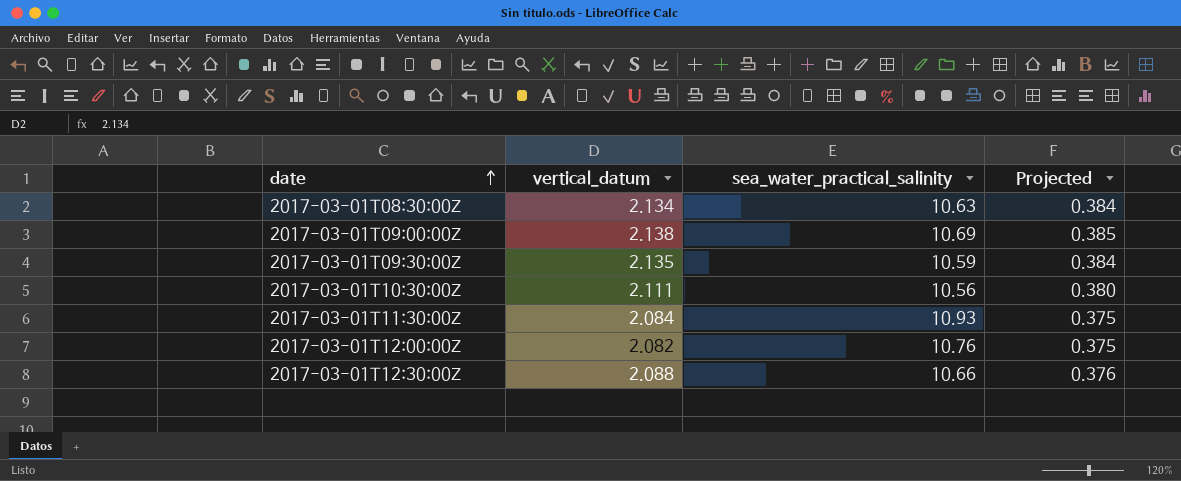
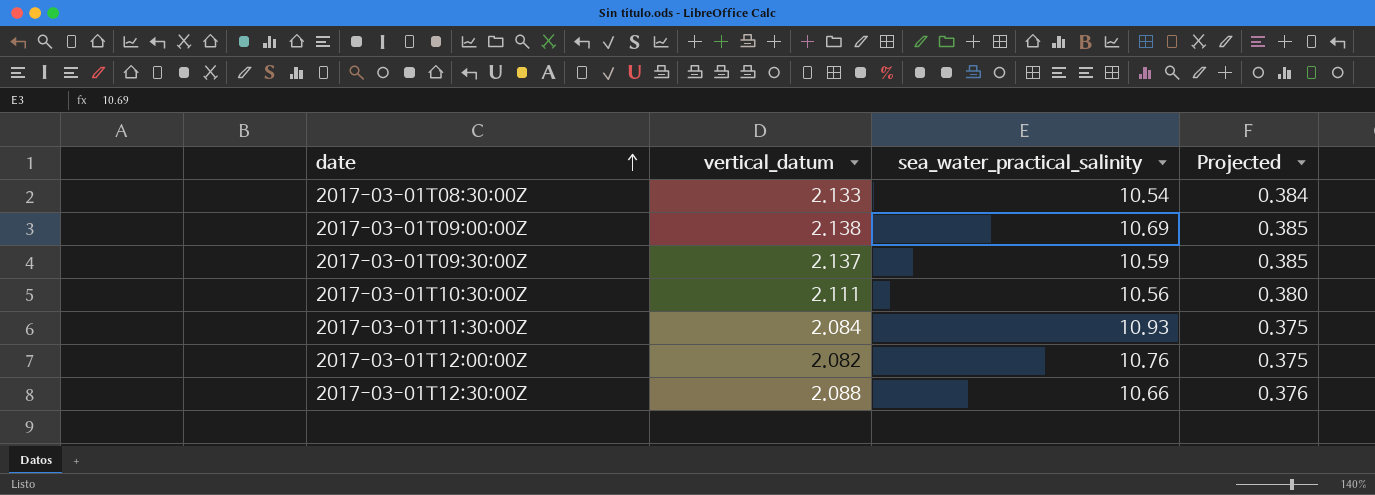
2017-03-01T08:30:00Z | vertical_datum: 2.134 -> 2.133
2017-03-01T08:30:00Z | sea_water_practical_salinity: 10.63 -> 10.54
2017-03-01T09:30:00Z | vertical_datum: 2.135 -> 2.137
2017-03-01T09:30:00Z | Projected: 0.384 -> 0.385

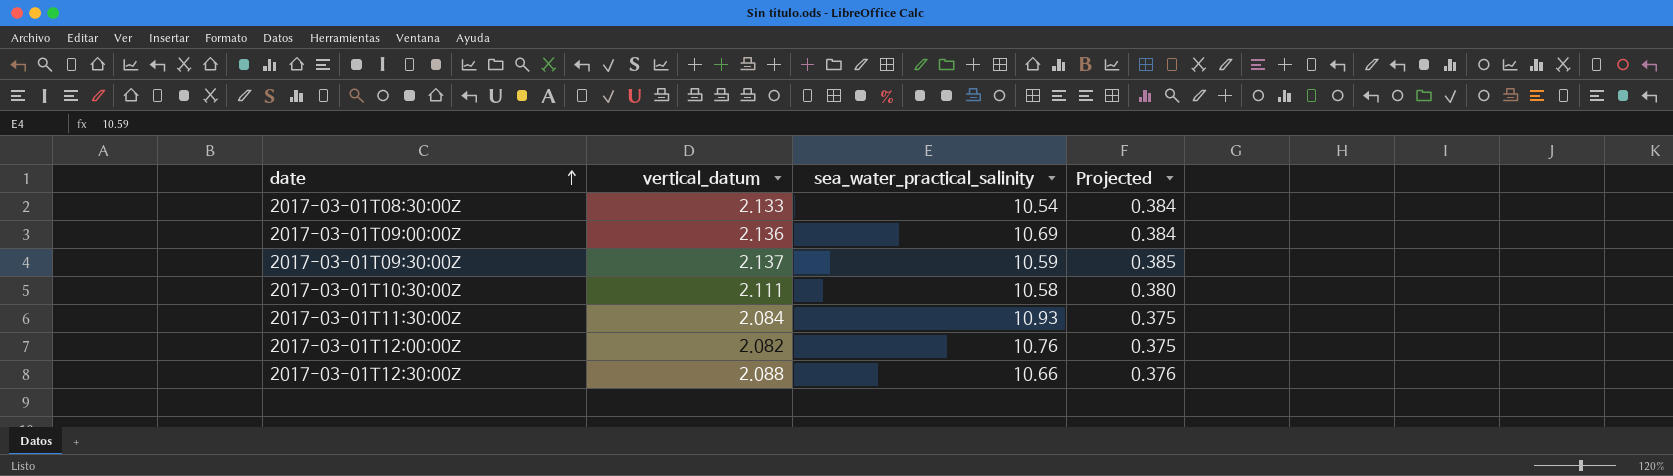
2017-03-01T09:00:00Z | vertical_datum: 2.138 -> 2.136
2017-03-01T09:00:00Z | Projected: 0.385 -> 0.384
2017-03-01T10:30:00Z | sea_water_practical_salinity: 10.56 -> 10.58

